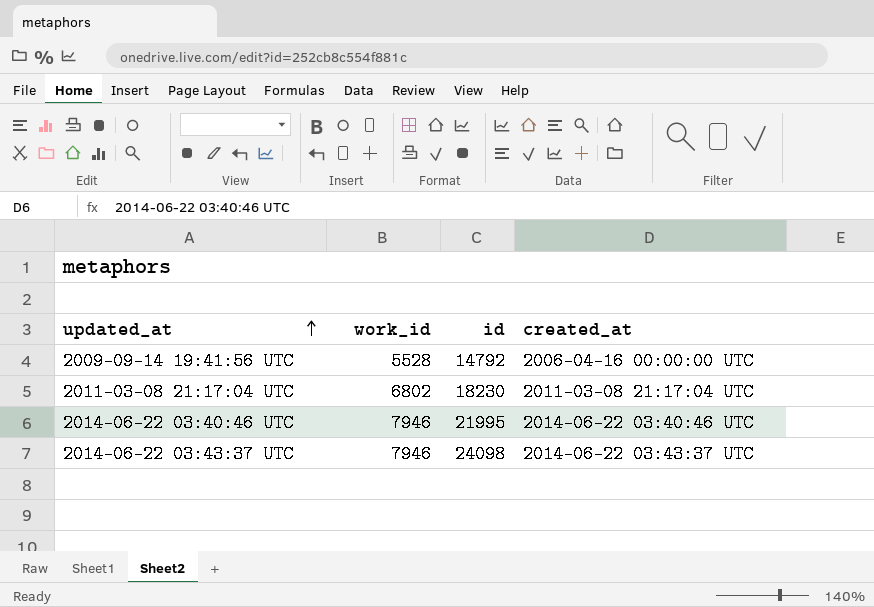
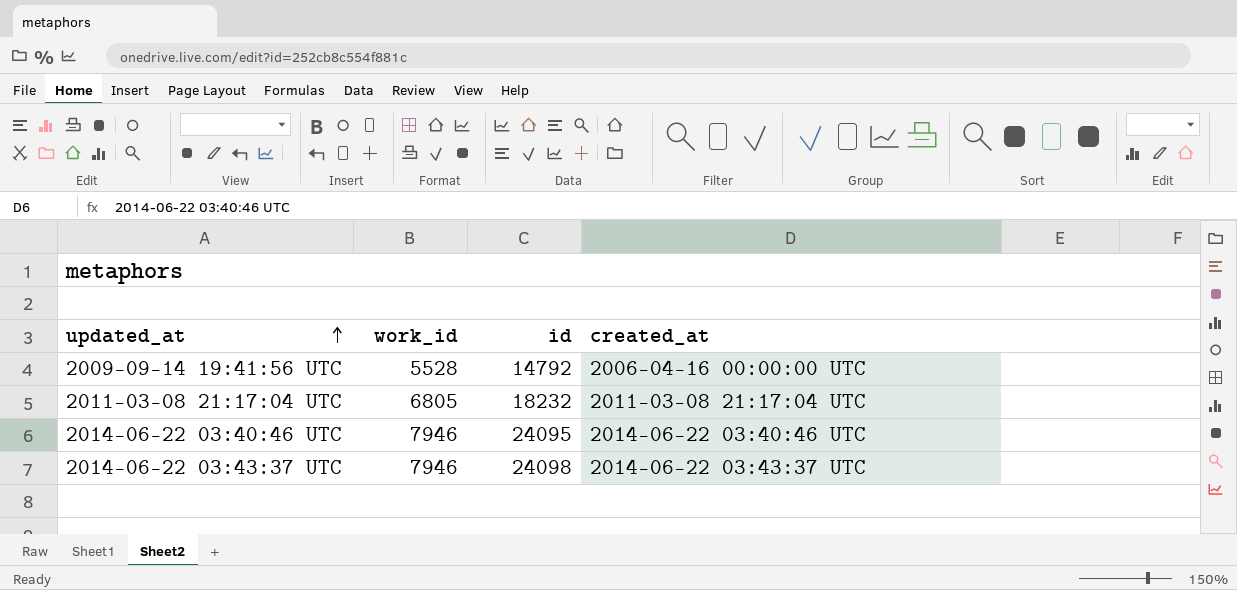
2011-03-08 21:17:04 UTC | work_id: 6802 -> 6805
2011-03-08 21:17:04 UTC | id: 18230 -> 18232
2014-06-22 03:40:46 UTC | id: 21995 -> 24095

